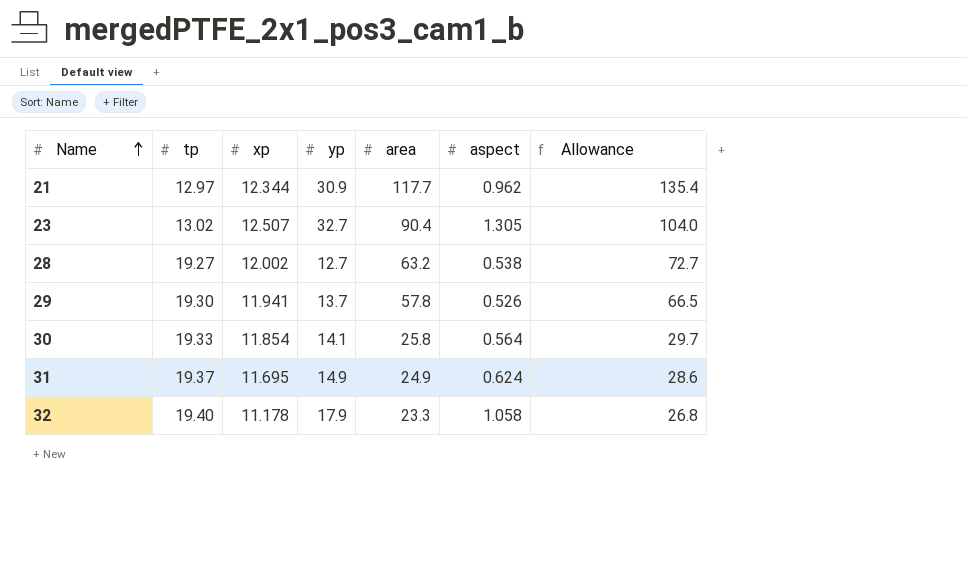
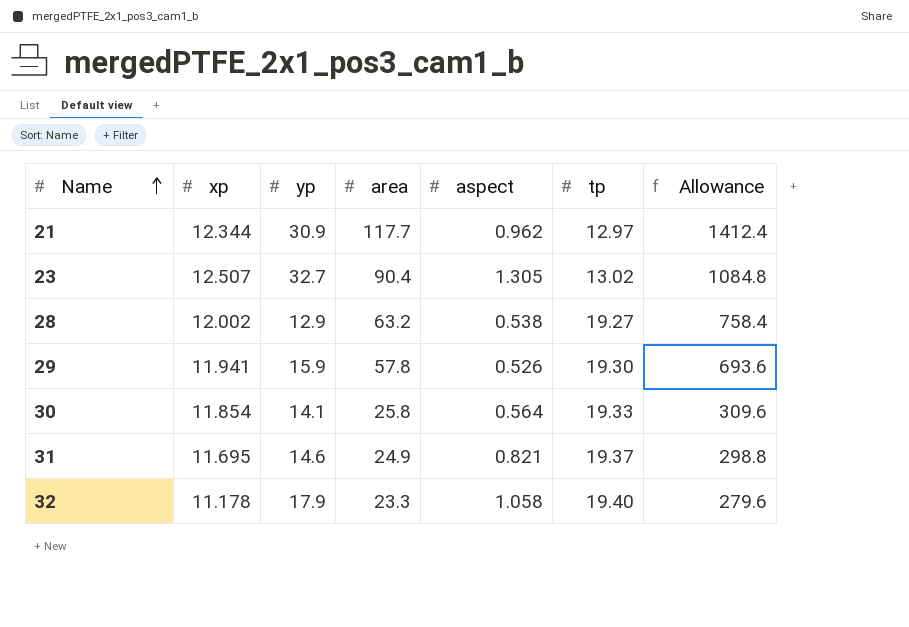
column tp | position: 2 -> 6
column Allowance | formula: [area] * 1.15 -> [area] * 12
28 | yp: 12.7 -> 12.9
29 | yp: 13.7 -> 15.9
31 | yp: 14.9 -> 14.6
31 | aspect: 0.624 -> 0.821

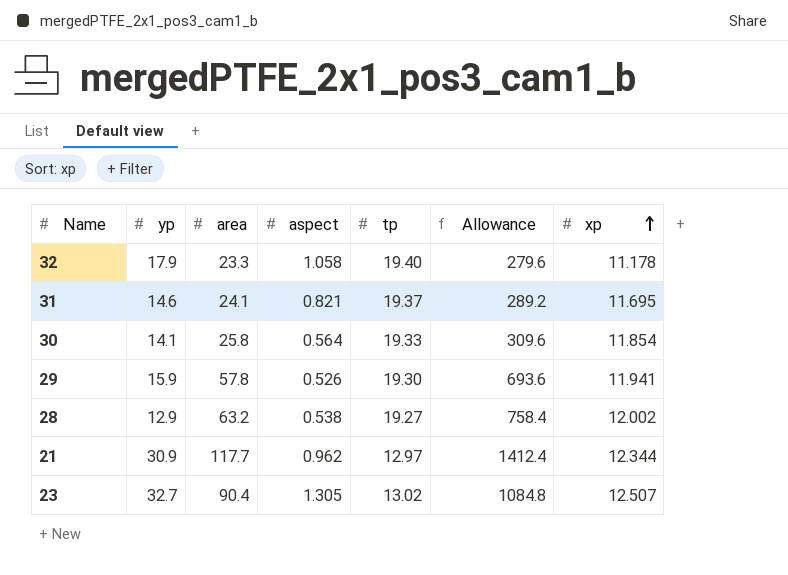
row order: Name ascending -> xp ascending
column xp | position: 2 -> 7
31 | area: 24.9 -> 24.1
31 | Allowance: 298.8 -> 289.2

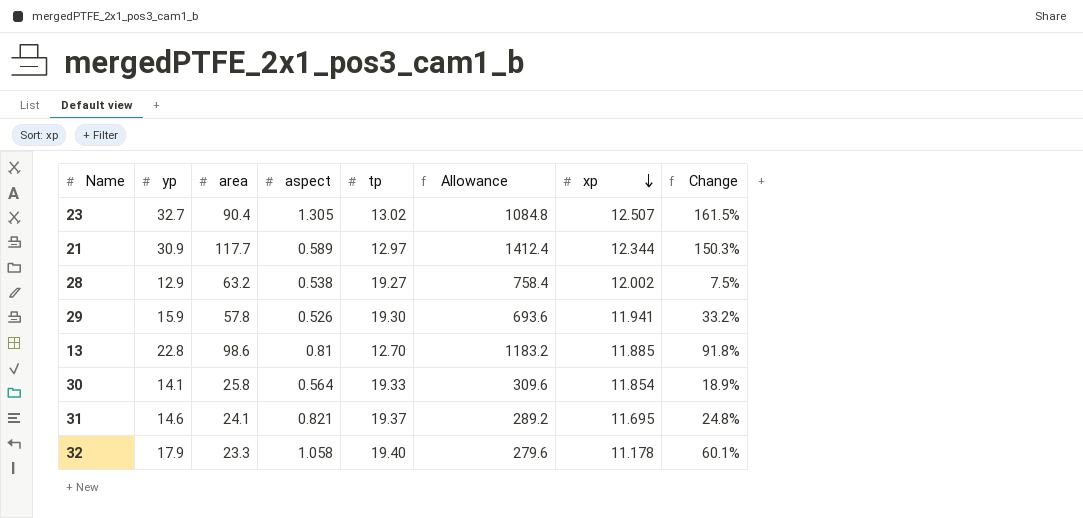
row order: xp ascending -> xp descending
column Change | formula: none -> ([yp] - [xp]) / [xp]
21 | aspect: 0.962 -> 0.589
row 13: none -> 22.8 | 98.6 | 0.81 | 12.70 | 1183.2 | 11.885 | 91.8%

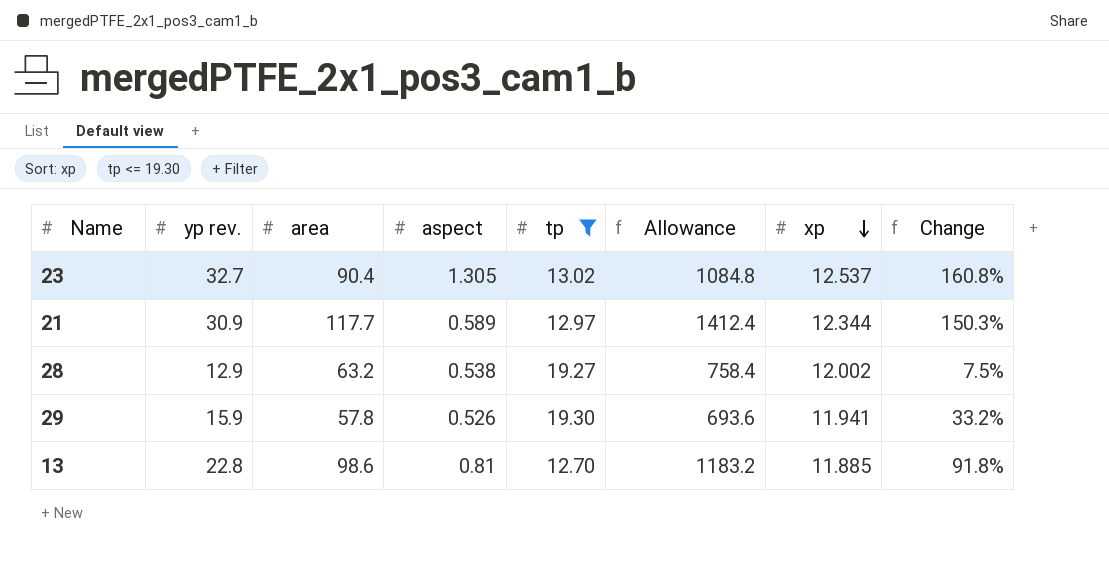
filter: none -> tp <= 19.30
column name: yp -> yp rev.
23 | xp: 12.507 -> 12.537
23 | Change: 161.5% -> 160.8%

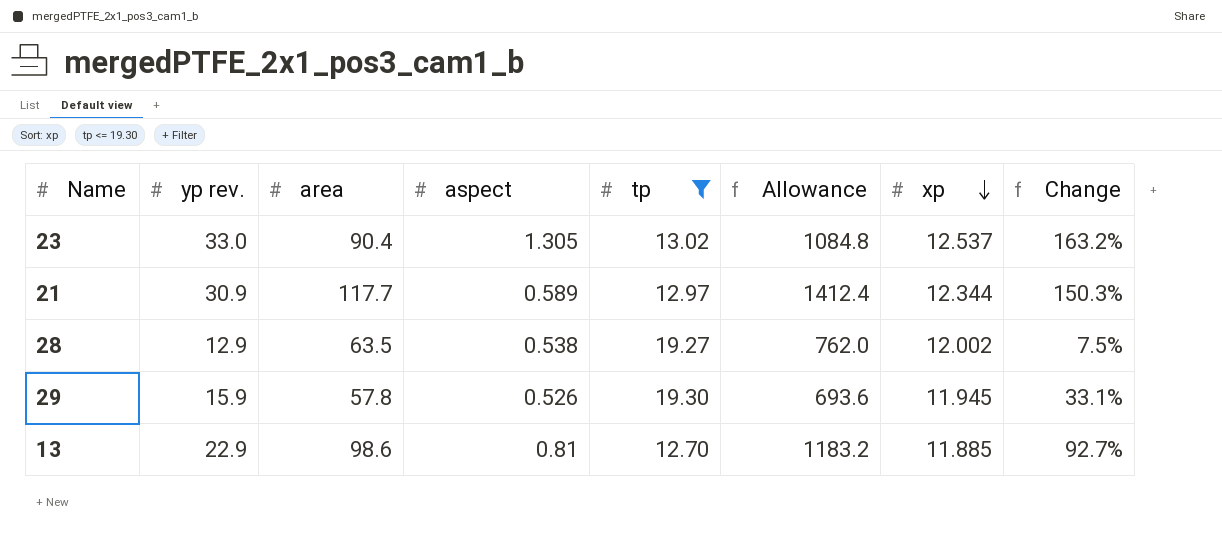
23 | yp rev.: 32.7 -> 33.0
23 | Change: 160.8% -> 163.2%
28 | area: 63.2 -> 63.5
28 | Allowance: 758.4 -> 762.0
29 | xp: 11.941 -> 11.945
29 | Change: 33.2% -> 33.1%
13 | yp rev.: 22.8 -> 22.9
13 | Change: 91.8% -> 92.7%

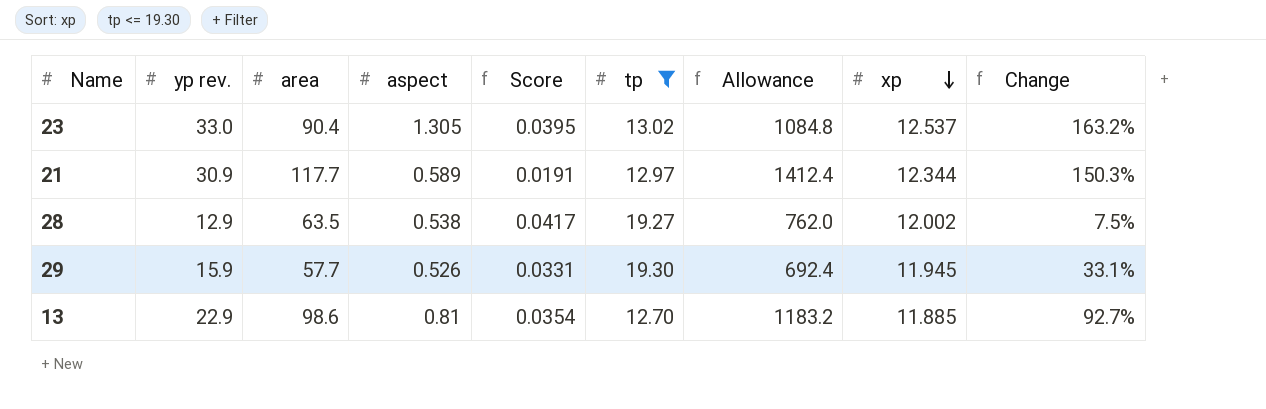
column Score | formula: none -> [aspect] / [yp rev.]
29 | area: 57.8 -> 57.7
29 | Allowance: 693.6 -> 692.4

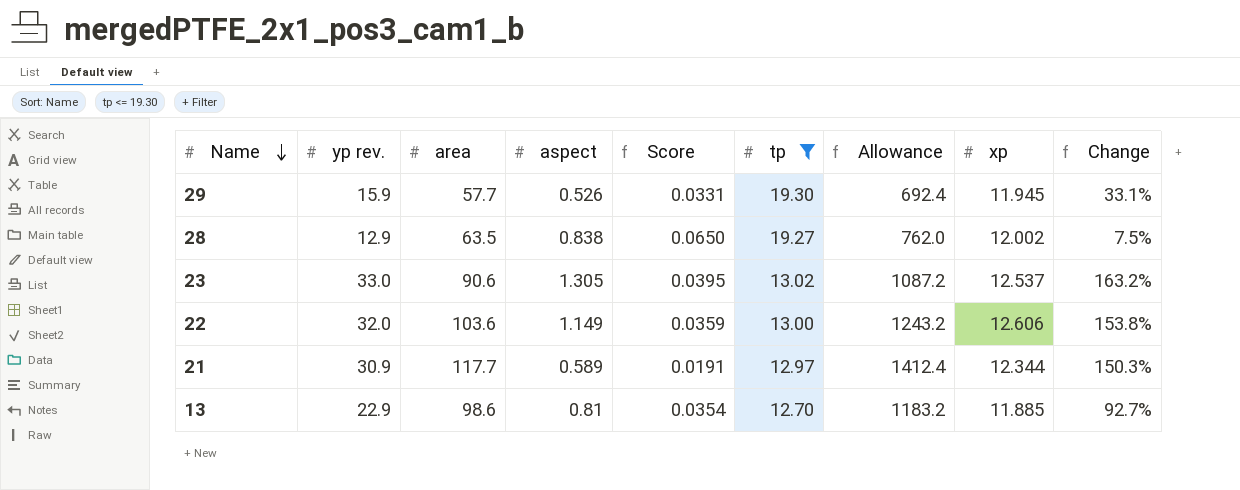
row order: xp descending -> Name descending
28 | aspect: 0.538 -> 0.838
28 | Score: 0.0417 -> 0.0650
23 | area: 90.4 -> 90.6
23 | Allowance: 1084.8 -> 1087.2
row 22: none -> 32.0 | 103.6 | 1.149 | 0.0359 | 13.00 | 1243.2 | 12.606 | 153.8%

